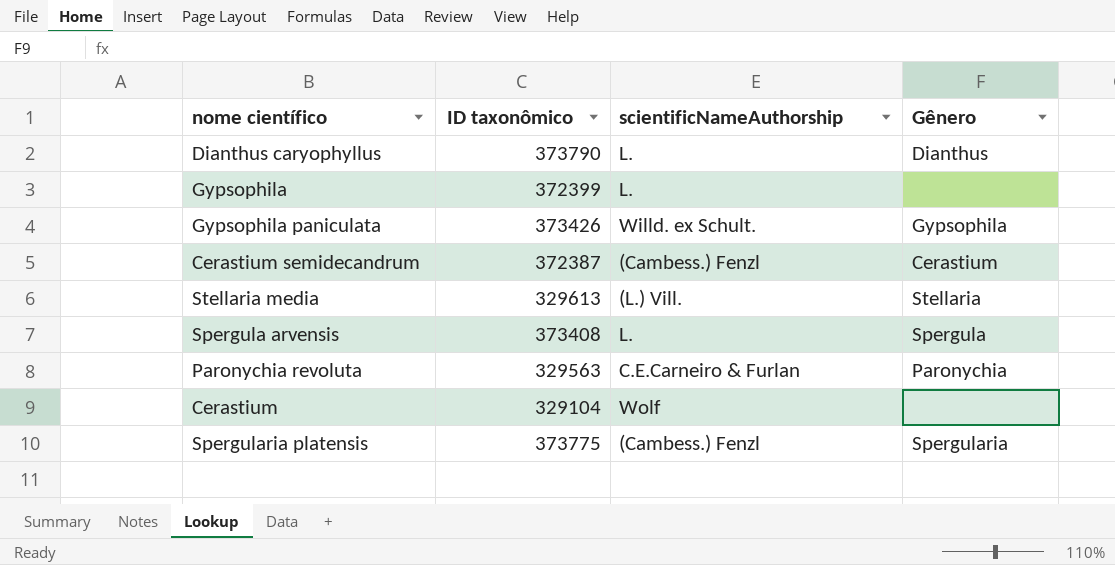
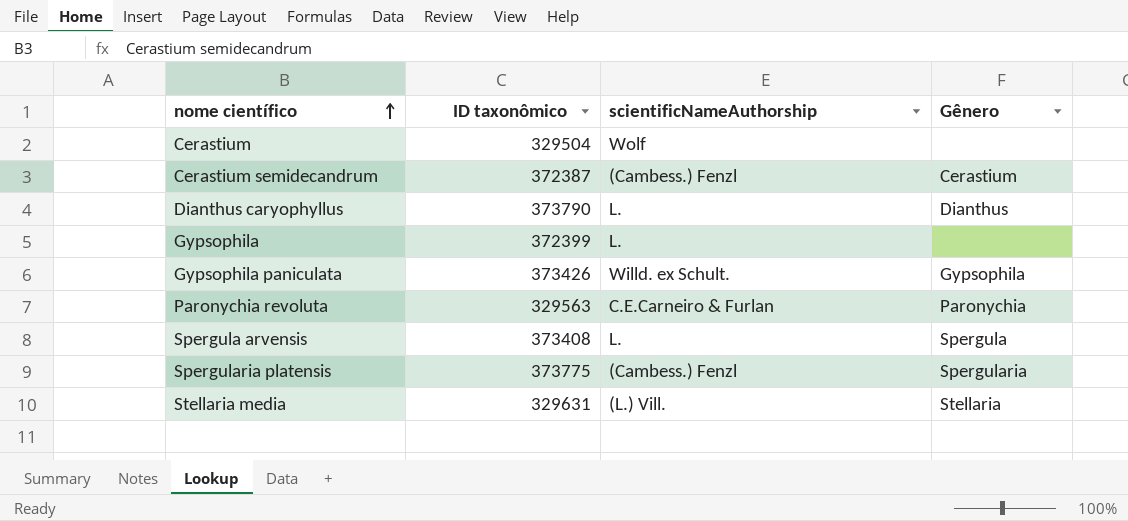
row order: none -> nome científico ascending
Cerastium | ID taxonômico: 329104 -> 329504
Stellaria media | ID taxonômico: 329613 -> 329631

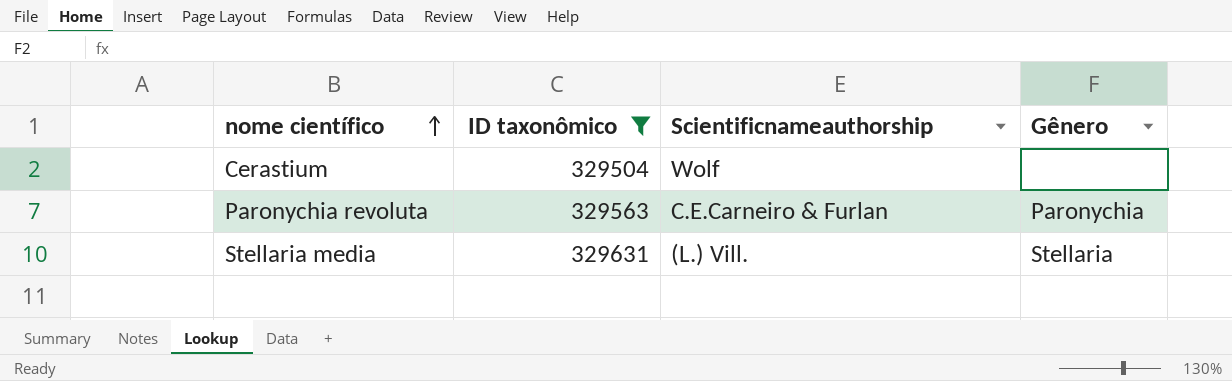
filter: none -> ID taxonômico <= 329631
column name: scientificNameAuthorship -> Scientificnameauthorship

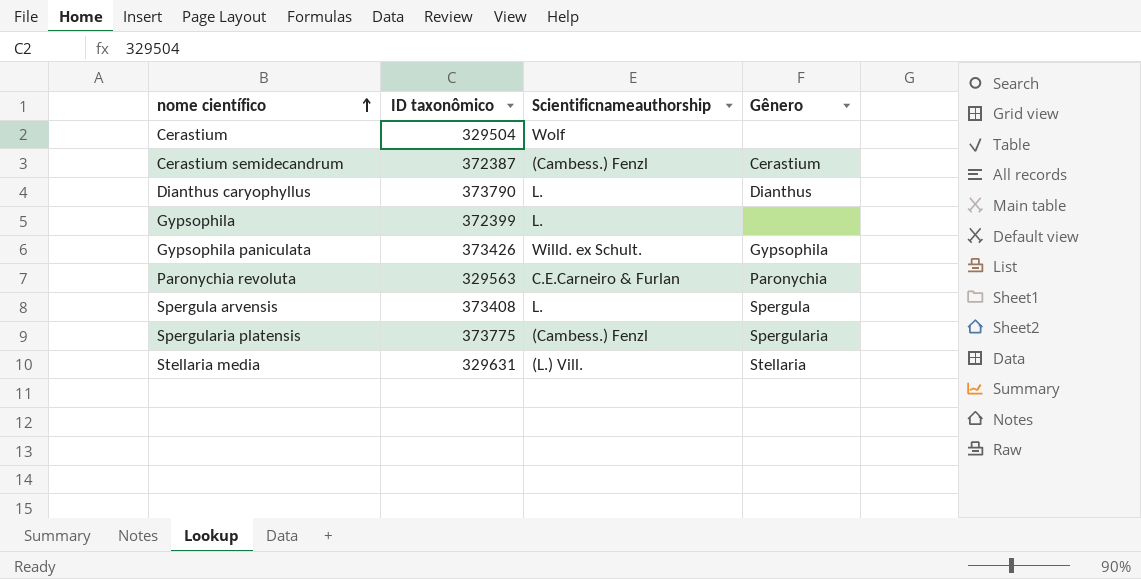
filter: ID taxonômico <= 329631 -> none

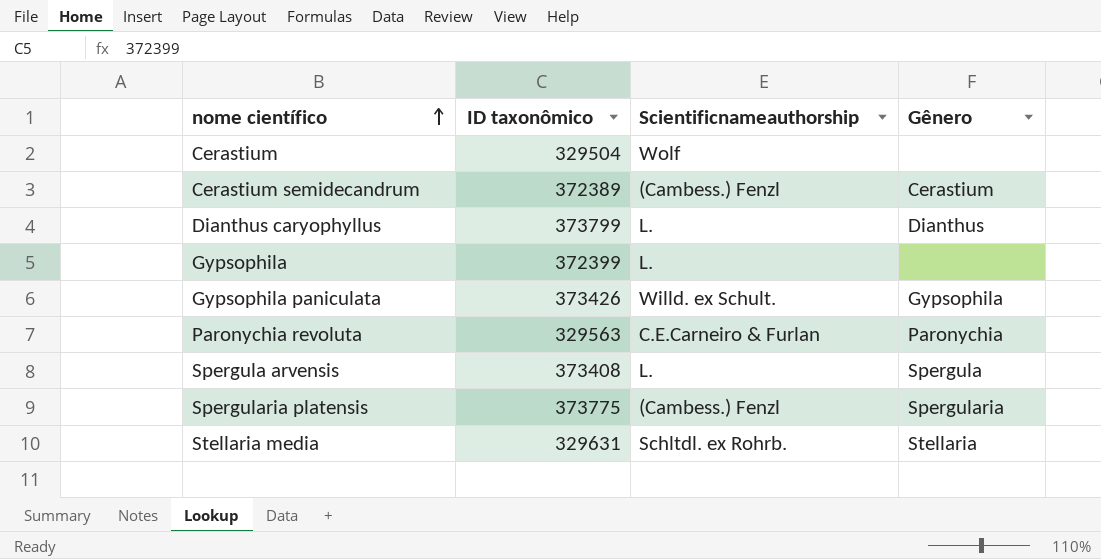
Cerastium semidecandrum | ID taxonômico: 372387 -> 372389
Dianthus caryophyllus | ID taxonômico: 373790 -> 373799
Stellaria media | Scientificnameauthorship: (L.) Vill. -> Schltdl. ex Rohrb.

